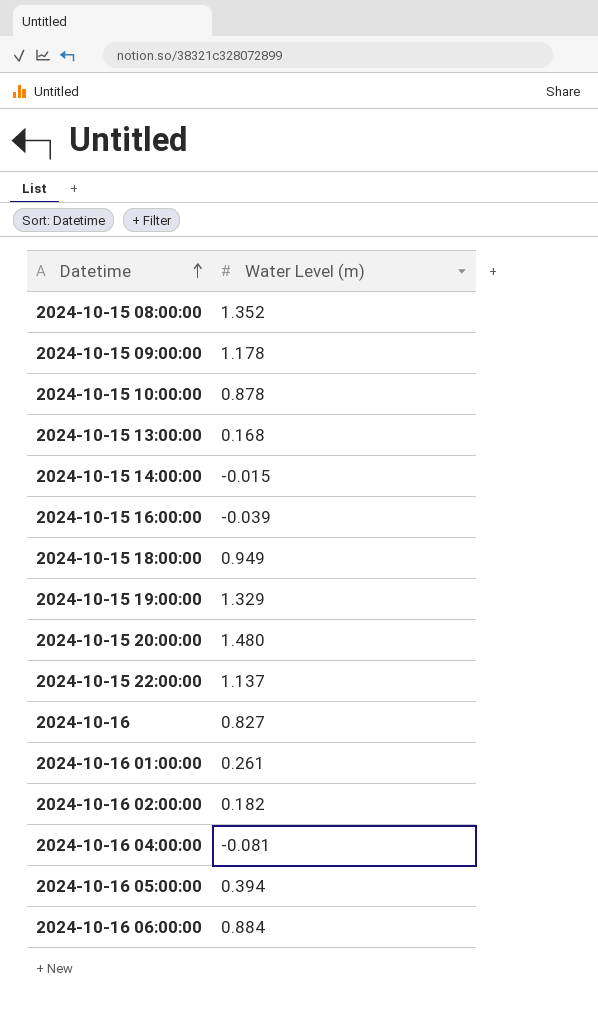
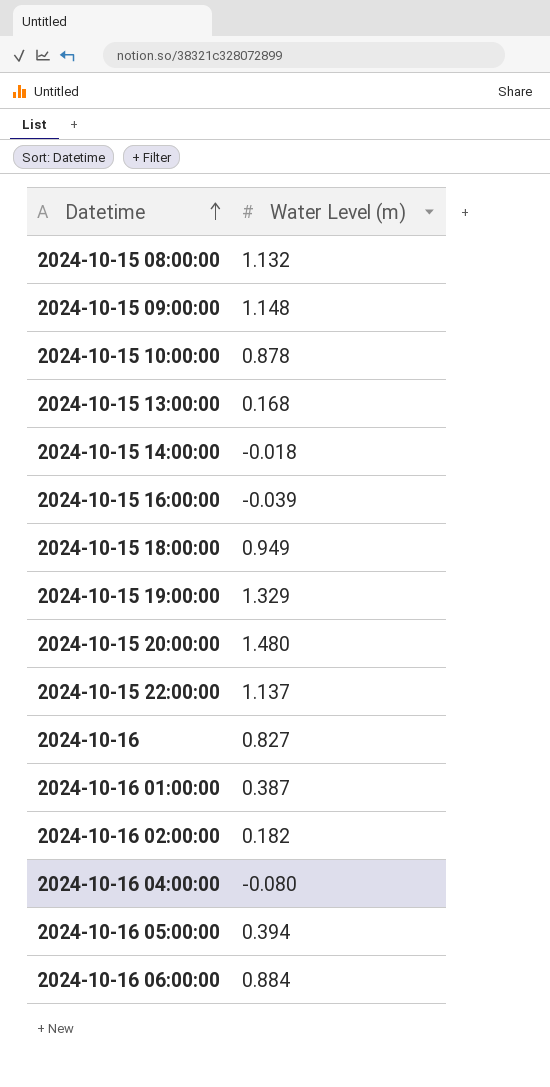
2024-10-15 08:00:00 | Water Level (m): 1.352 -> 1.132
2024-10-15 09:00:00 | Water Level (m): 1.178 -> 1.148
2024-10-15 14:00:00 | Water Level (m): -0.015 -> -0.018
2024-10-16 01:00:00 | Water Level (m): 0.261 -> 0.387
2024-10-16 04:00:00 | Water Level (m): -0.081 -> -0.080

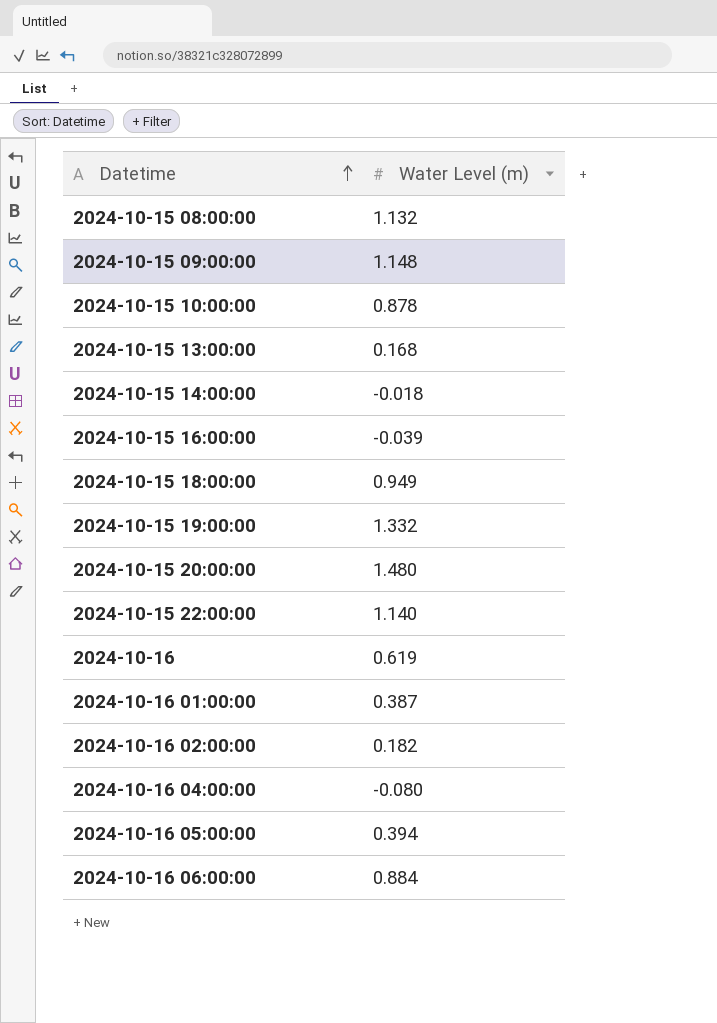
2024-10-15 19:00:00 | Water Level (m): 1.329 -> 1.332
2024-10-15 22:00:00 | Water Level (m): 1.137 -> 1.140
2024-10-16 | Water Level (m): 0.827 -> 0.619

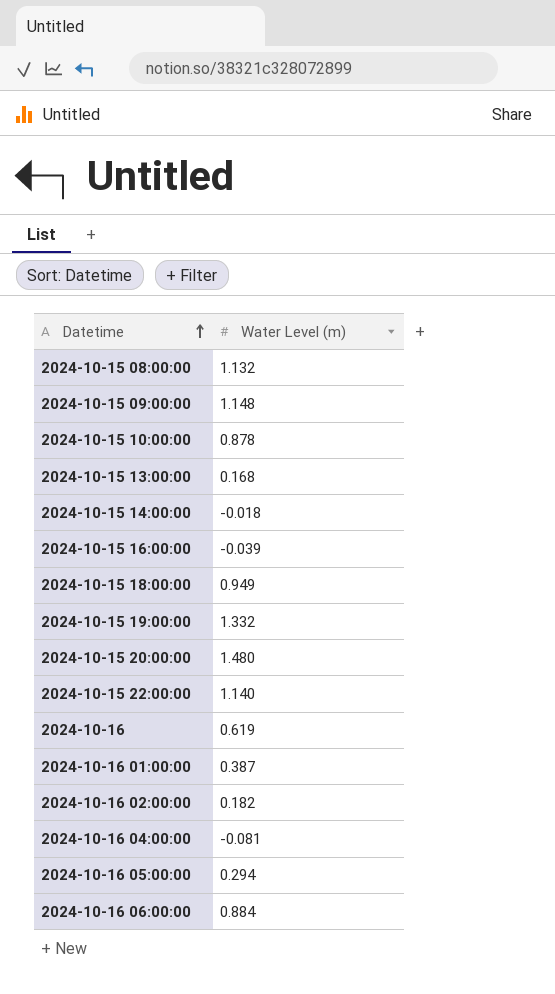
2024-10-16 04:00:00 | Water Level (m): -0.080 -> -0.081
2024-10-16 05:00:00 | Water Level (m): 0.394 -> 0.294

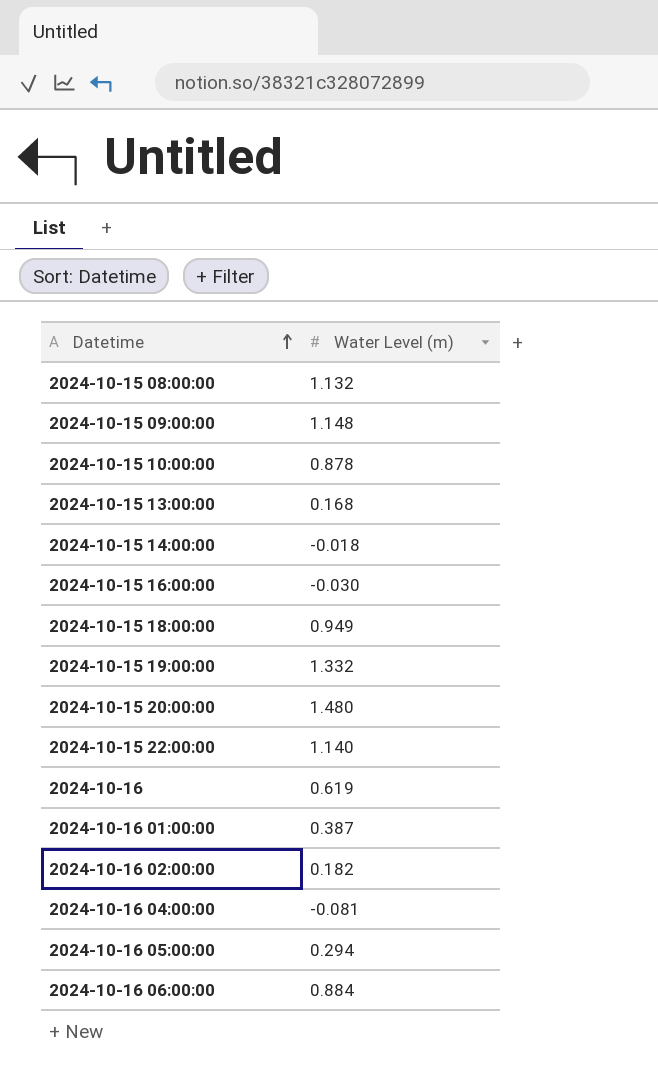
2024-10-15 16:00:00 | Water Level (m): -0.039 -> -0.030

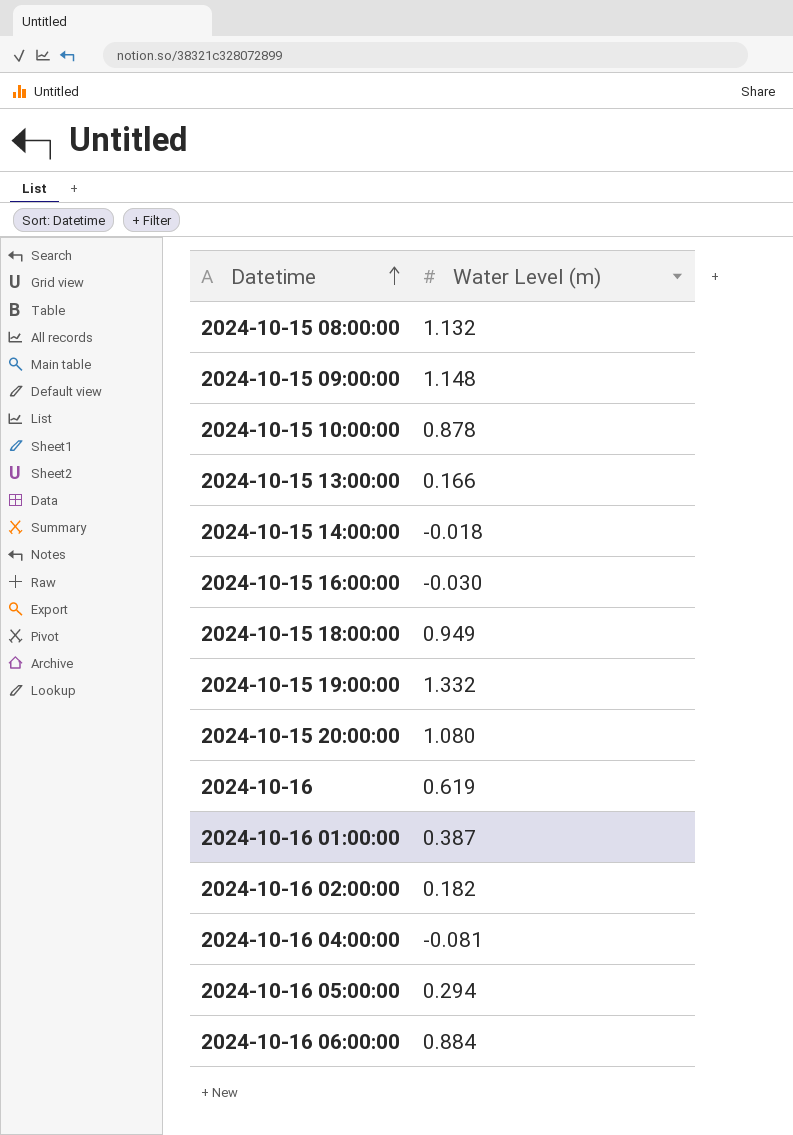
row 2024-10-15 22:00:00: 1.140 -> none
2024-10-15 13:00:00 | Water Level (m): 0.168 -> 0.166
2024-10-15 20:00:00 | Water Level (m): 1.480 -> 1.080

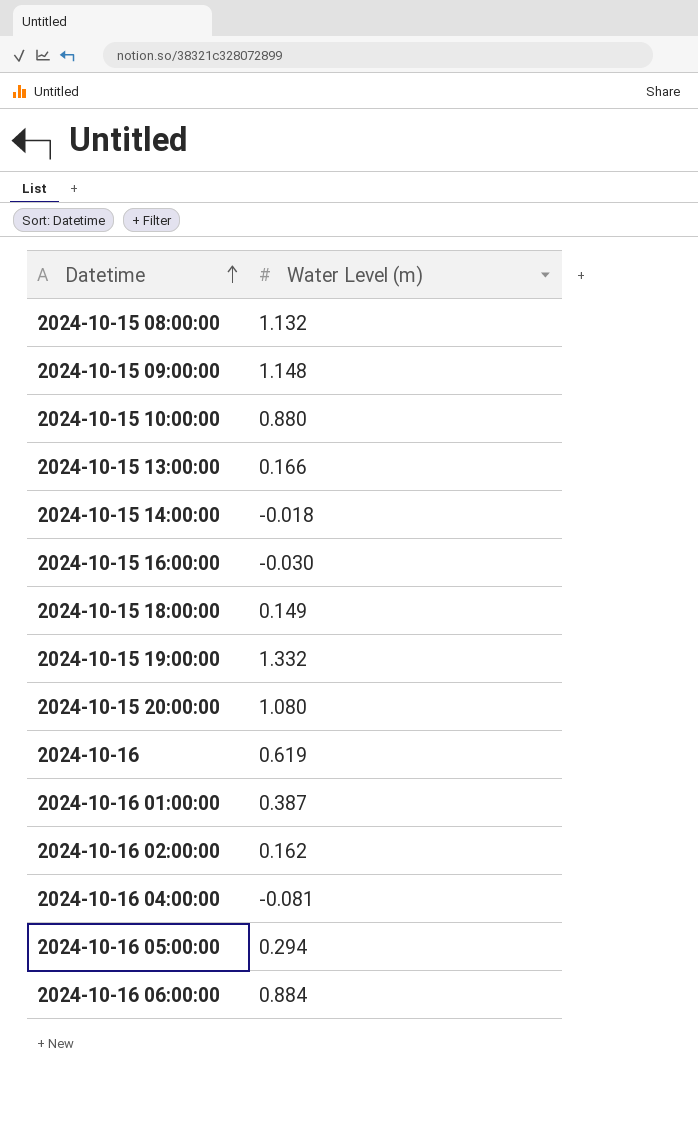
2024-10-15 10:00:00 | Water Level (m): 0.878 -> 0.880
2024-10-15 18:00:00 | Water Level (m): 0.949 -> 0.149
2024-10-16 02:00:00 | Water Level (m): 0.182 -> 0.162

